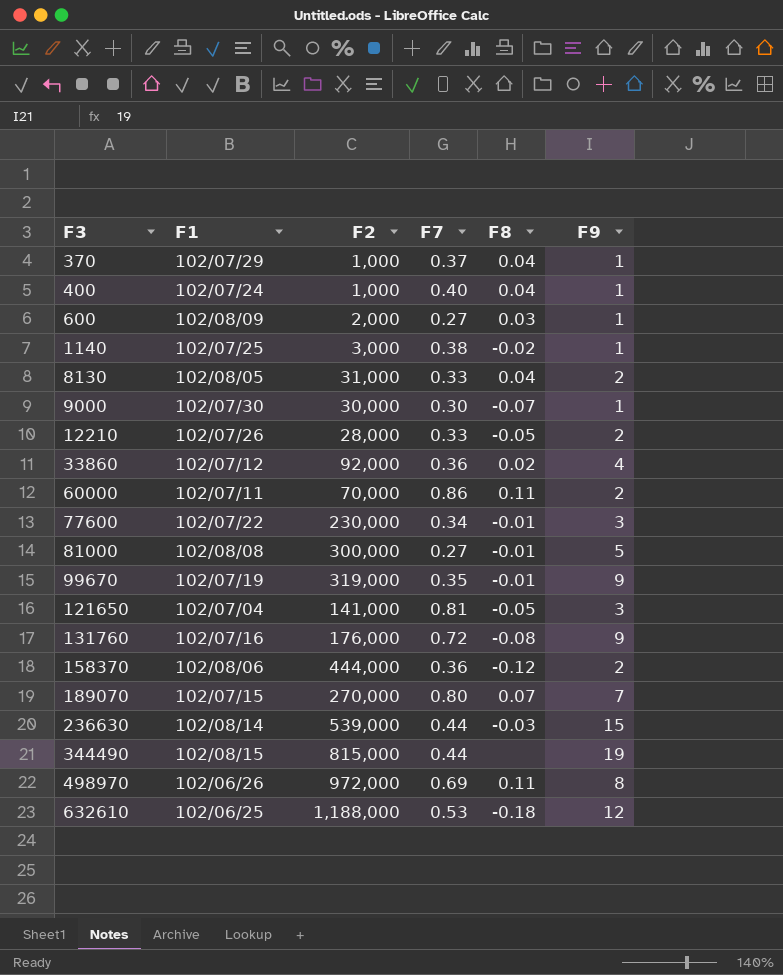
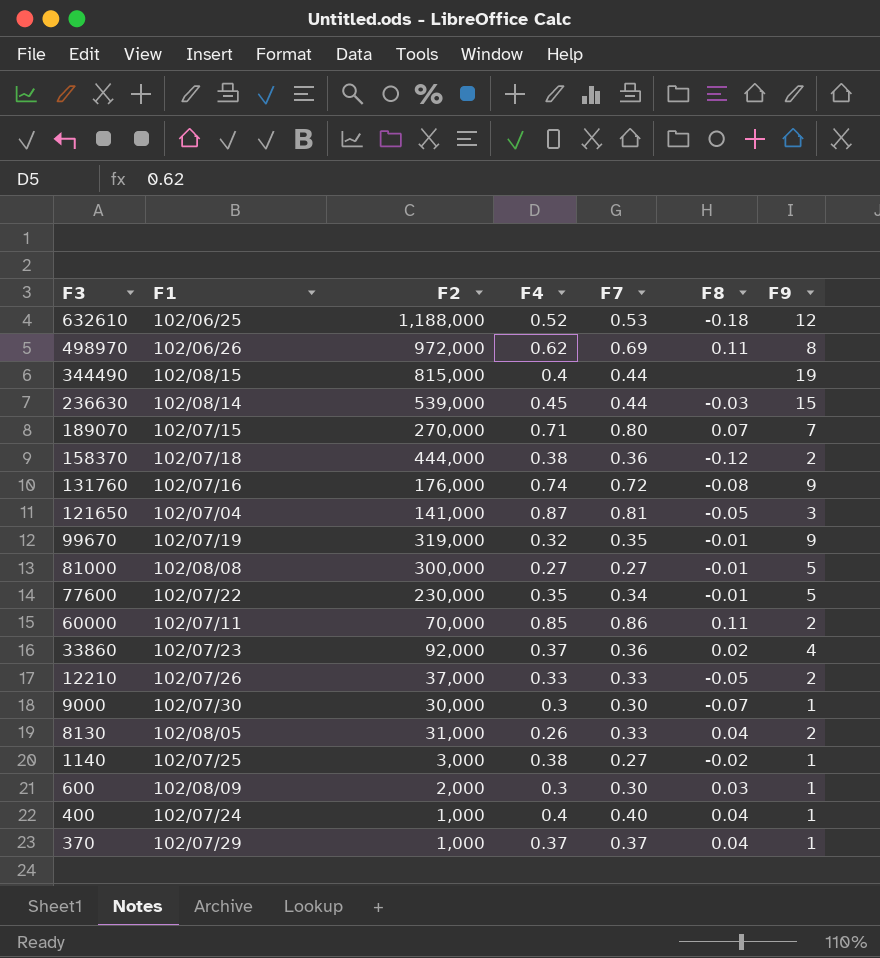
row order: F3 ascending -> F3 descending
column F4 | position: none -> 4
158370 | F1: 102/08/06 -> 102/07/18
77600 | F9: 3 -> 5
33860 | F1: 102/07/12 -> 102/07/23
12210 | F2: 28,000 -> 37,000
1140 | F7: 0.38 -> 0.27
600 | F7: 0.27 -> 0.30

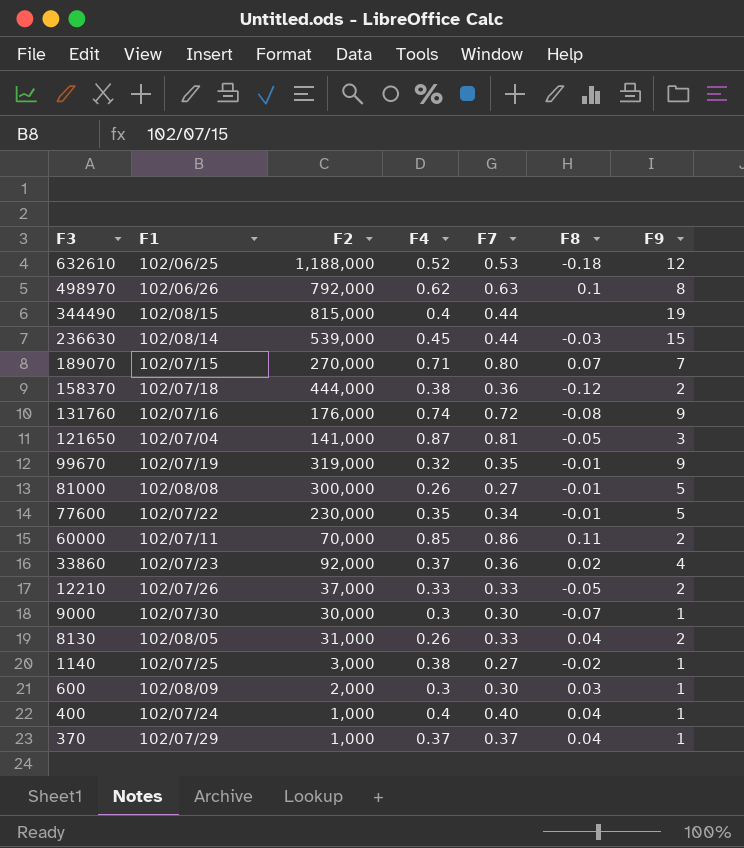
498970 | F2: 972,000 -> 792,000
498970 | F7: 0.69 -> 0.63
498970 | F8: 0.11 -> 0.1
81000 | F4: 0.27 -> 0.26

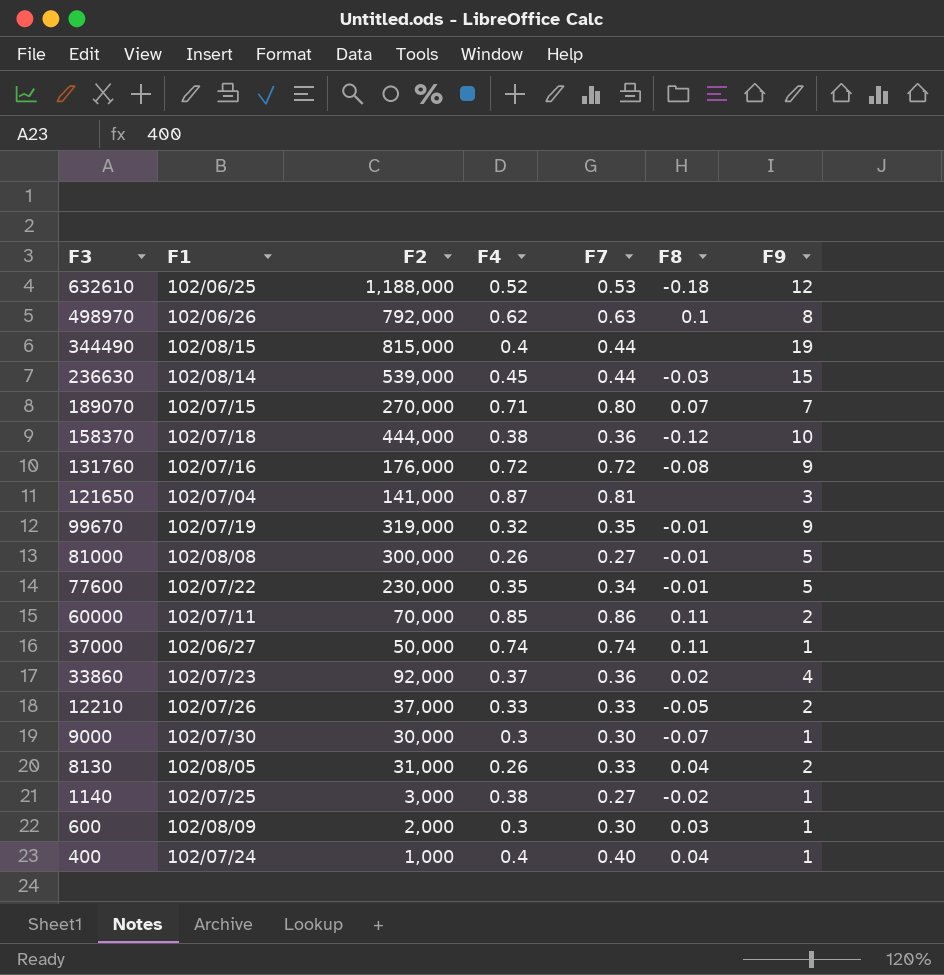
row 370: 102/07/29 | 1,000 | 0.37 | 0.37 | 0.04 | 1 -> none
158370 | F9: 2 -> 10
131760 | F4: 0.74 -> 0.72
121650 | F8: -0.05 -> none
row 37000: none -> 102/06/27 | 50,000 | 0.74 | 0.74 | 0.11 | 1

